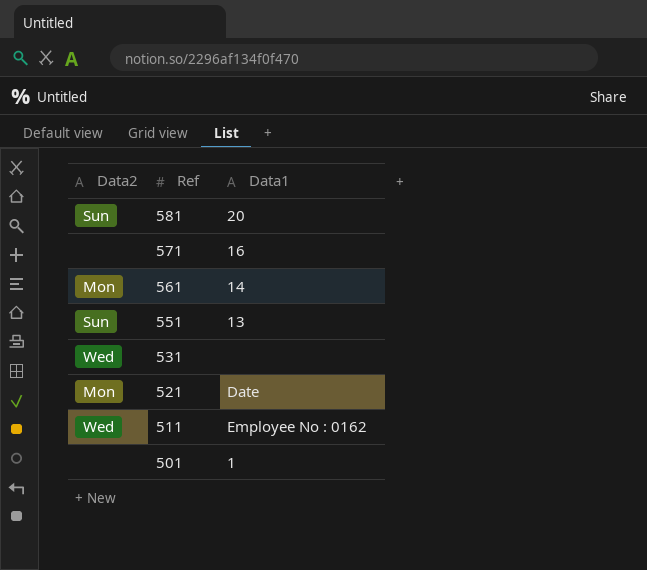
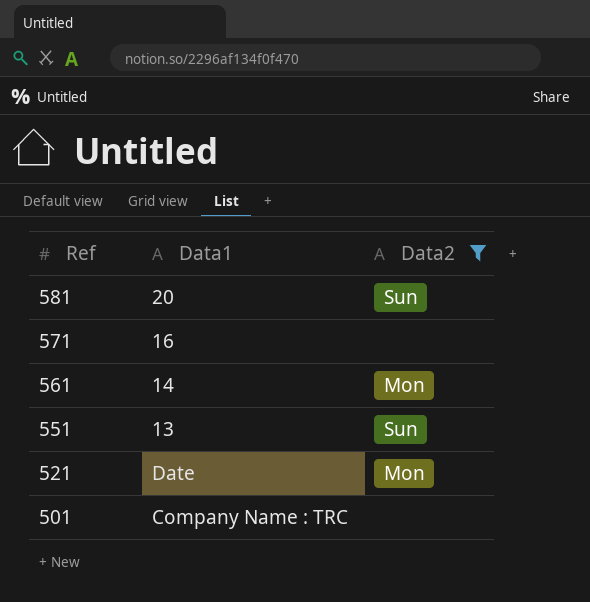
filter: none -> Data2 != Wed
column Data2 | position: 1 -> 3
501 | Data1: 1 -> Company Name : TRC

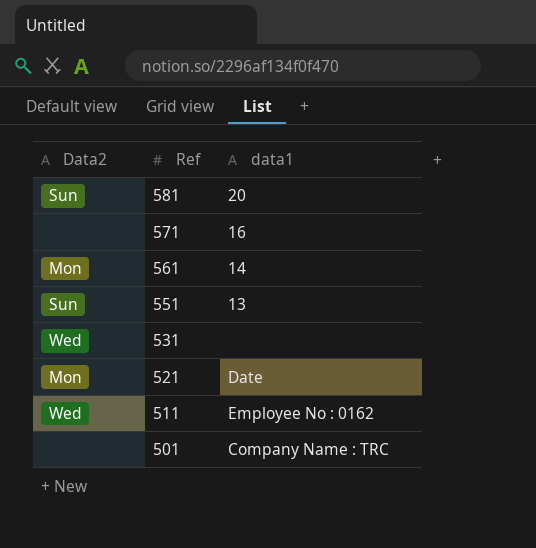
filter: Data2 != Wed -> none
column Data2 | position: 3 -> 1
column name: Data1 -> data1

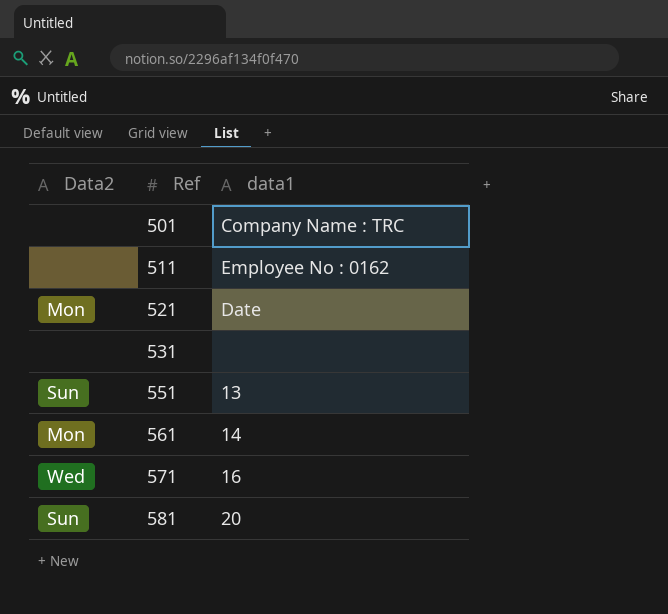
row order: Ref descending -> Ref ascending
511 | Data2: Wed -> none
531 | Data2: Wed -> none
571 | Data2: none -> Wed

